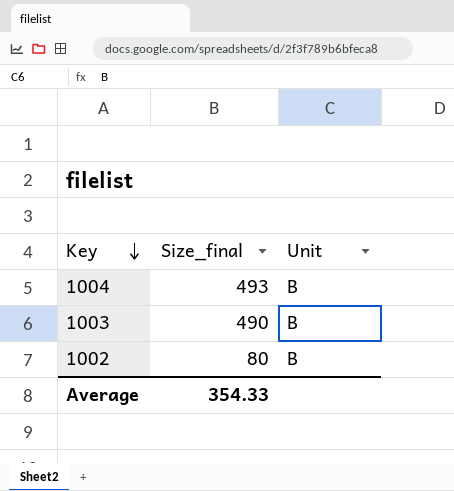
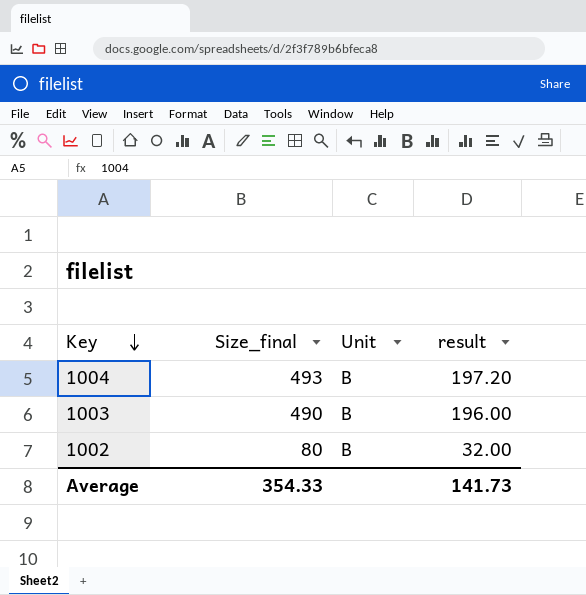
column result | formula: none -> [Size_final] * 0.4

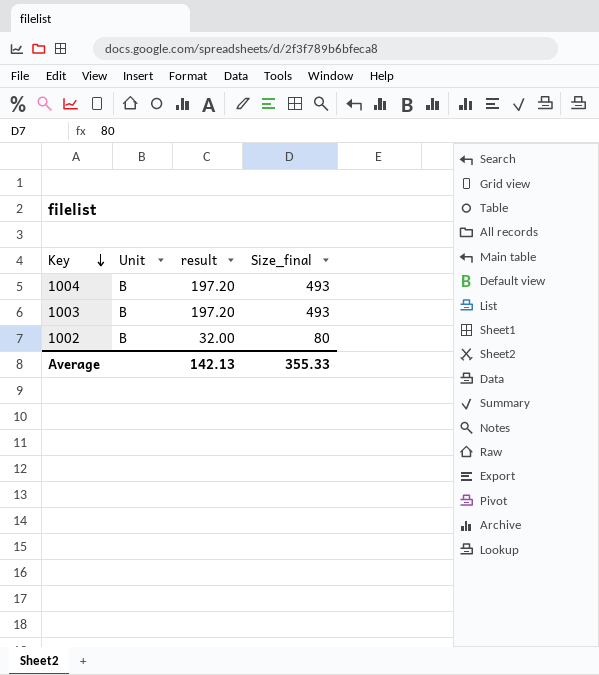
column Size_final | position: 2 -> 4
1003 | result: 196.00 -> 197.20
1003 | Size_final: 490 -> 493
Average | result: 141.73 -> 142.13
Average | Size_final: 354.33 -> 355.33

